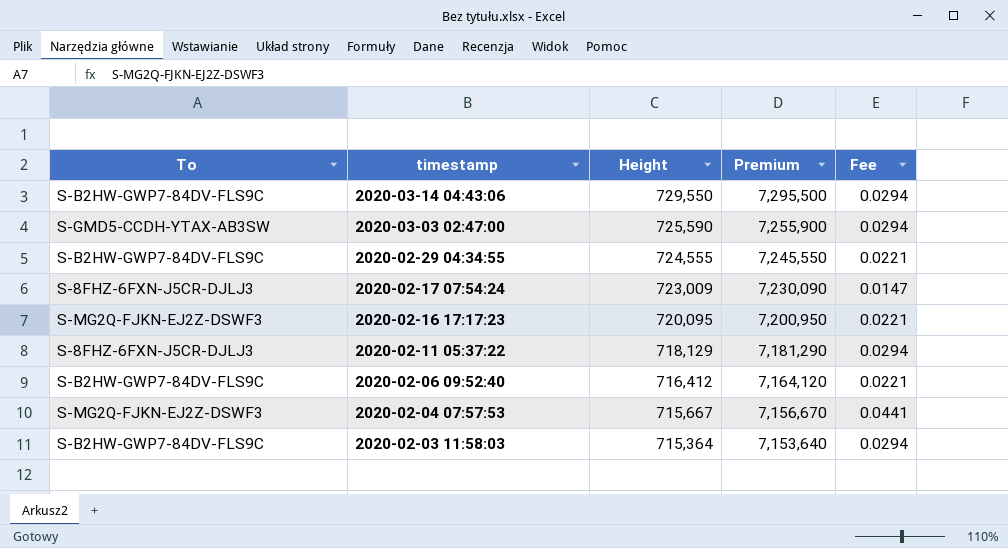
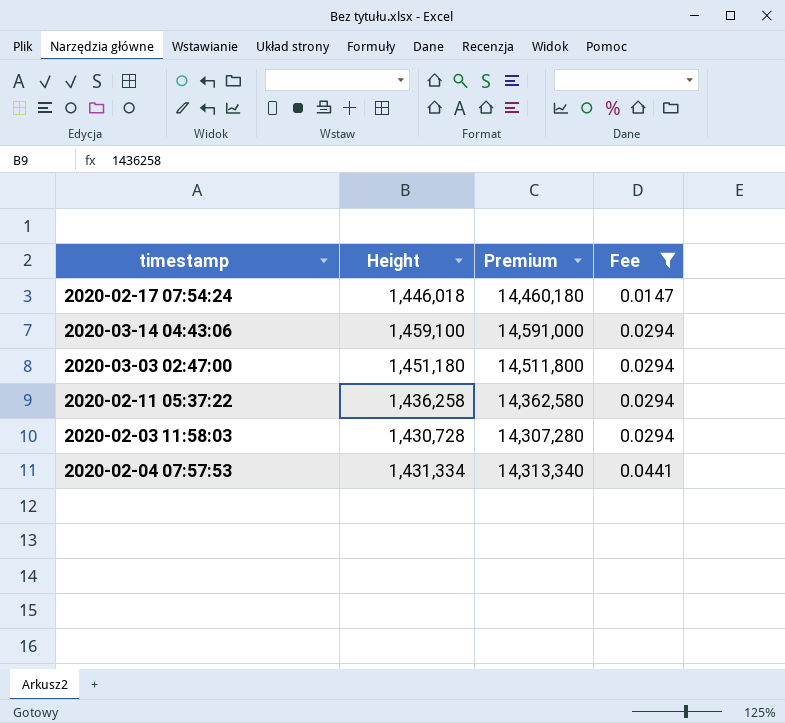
filter: none -> Fee != 0.0221
row order: timestamp descending -> Fee ascending
column To | position: 1 -> none
2020-02-17 07:54:24 | Height: 723,009 -> 1,446,018
2020-02-17 07:54:24 | Premium: 7,230,090 -> 14,460,180
2020-03-14 04:43:06 | Height: 729,550 -> 1,459,100
2020-03-14 04:43:06 | Premium: 7,295,500 -> 14,591,000
2020-03-03 02:47:00 | Height: 725,590 -> 1,451,180
2020-03-03 02:47:00 | Premium: 7,255,900 -> 14,511,800
2020-02-11 05:37:22 | Height: 718,129 -> 1,436,258
2020-02-11 05:37:22 | Premium: 7,181,290 -> 14,362,580
2020-02-03 11:58:03 | Height: 715,364 -> 1,430,728
2020-02-03 11:58:03 | Premium: 7,153,640 -> 14,307,280
2020-02-04 07:57:53 | Height: 715,667 -> 1,431,334
2020-02-04 07:57:53 | Premium: 7,156,670 -> 14,313,340

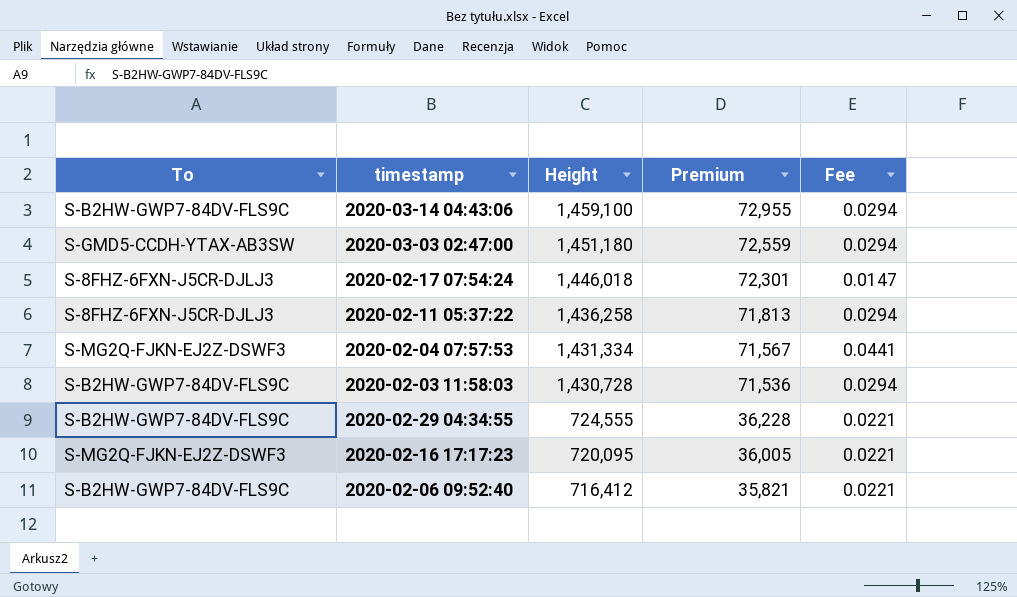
filter: Fee != 0.0221 -> none
row order: Fee ascending -> Height descending
column To | position: none -> 1
column Premium | formula: [Height] * 10 -> [Height] * 0.05

